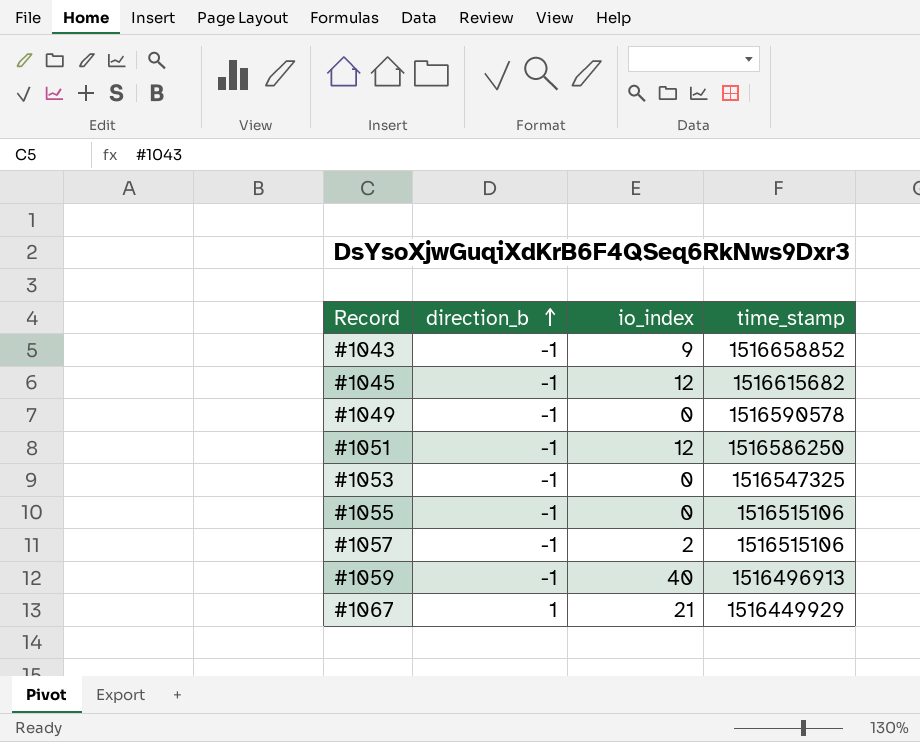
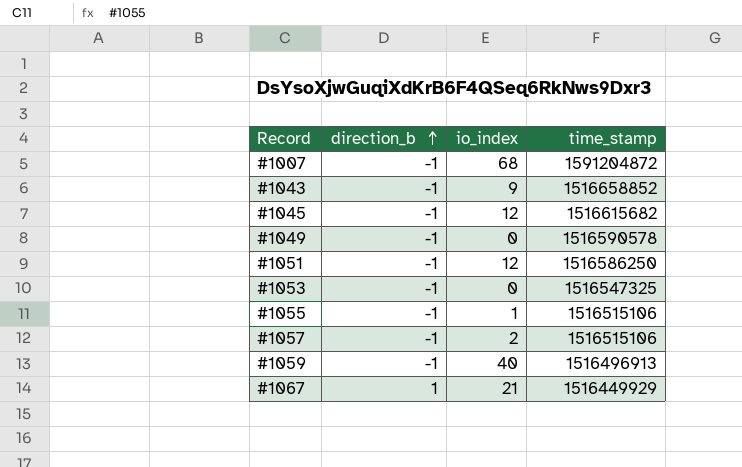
row #1007: none -> -1 | 68 | 1591204872
#1055 | io_index: 0 -> 1

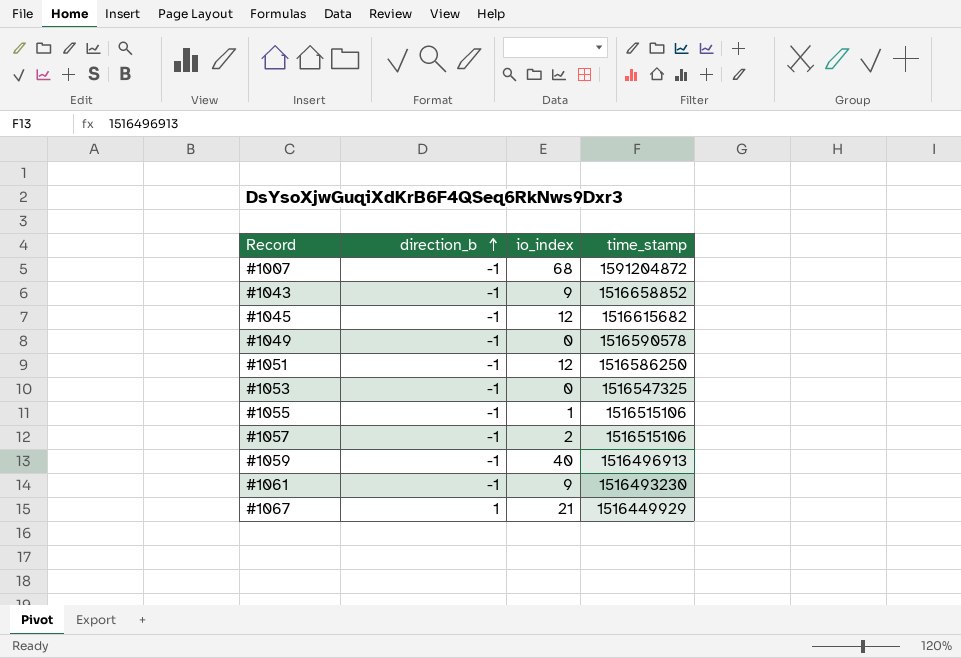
row #1061: none -> -1 | 9 | 1516493230

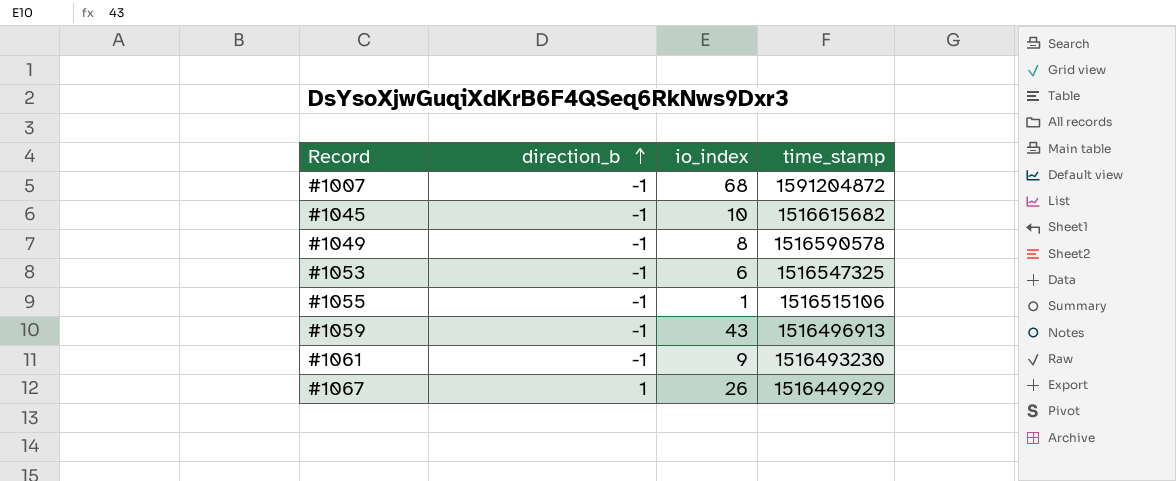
row #1043: -1 | 9 | 1516658852 -> none
row #1051: -1 | 12 | 1516586250 -> none
row #1057: -1 | 2 | 1516515106 -> none
#1045 | io_index: 12 -> 10
#1049 | io_index: 0 -> 8
#1053 | io_index: 0 -> 6
#1059 | io_index: 40 -> 43
#1067 | io_index: 21 -> 26

